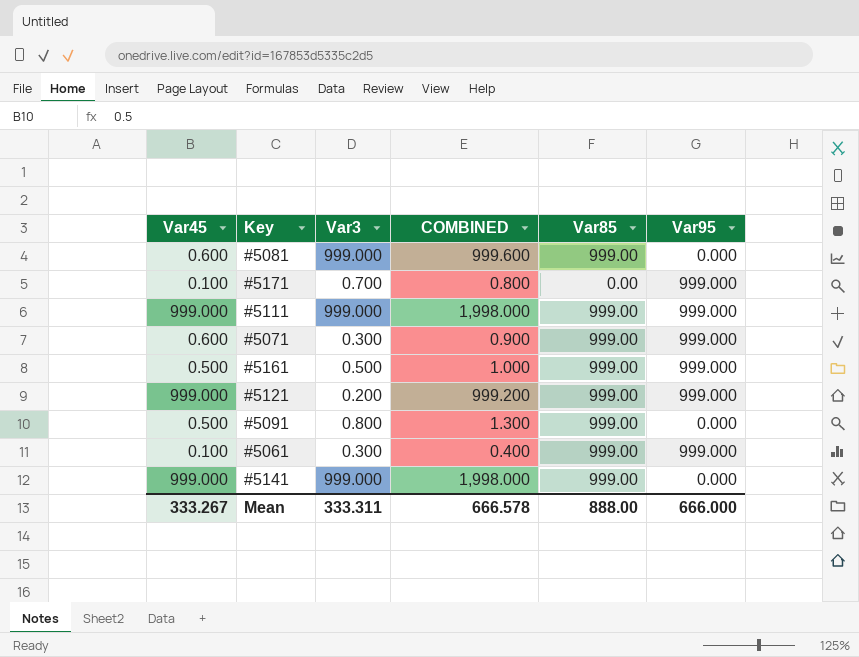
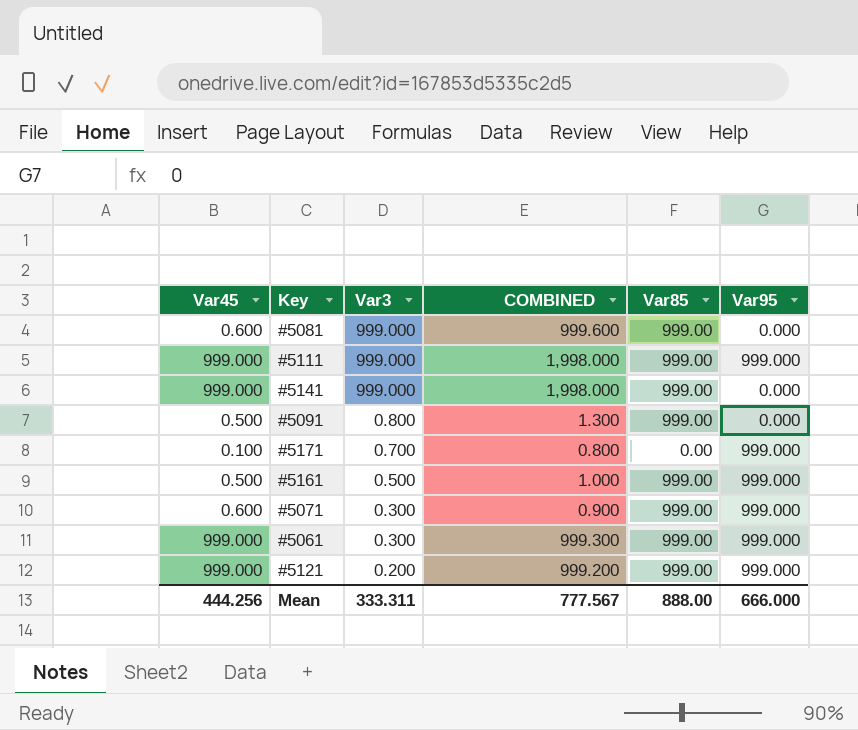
row order: none -> Var3 descending
#5061 | Var45: 0.100 -> 999.000
#5061 | COMBINED: 0.400 -> 999.300
Mean | Var45: 333.267 -> 444.256
Mean | COMBINED: 666.578 -> 777.567

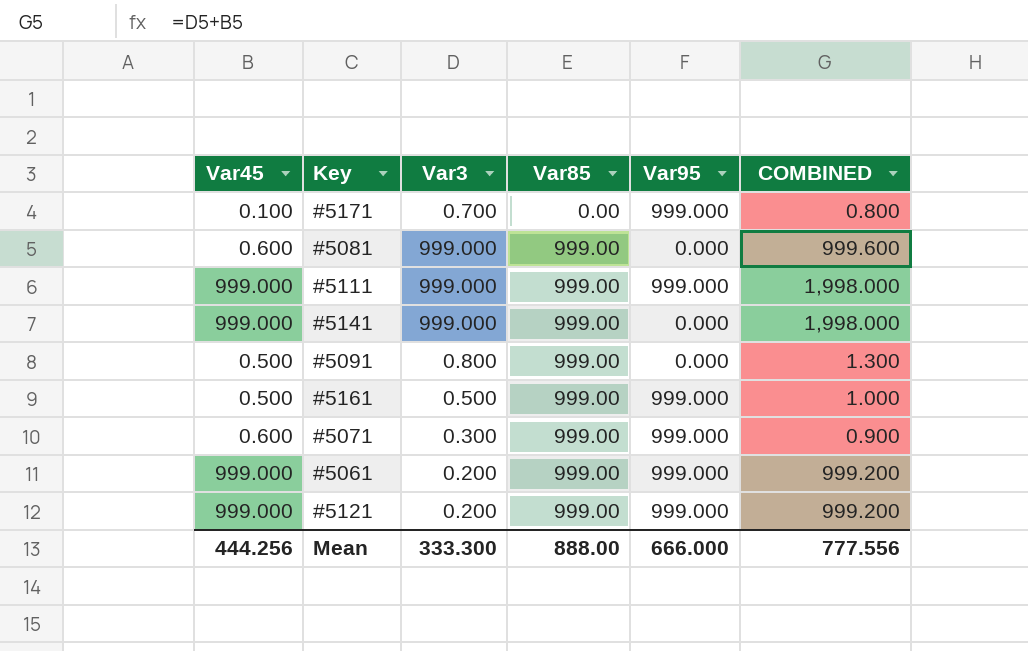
row order: Var3 descending -> Var85 ascending
column COMBINED | position: 4 -> 6
#5061 | Var3: 0.300 -> 0.200
#5061 | COMBINED: 999.300 -> 999.200
Mean | Var3: 333.311 -> 333.300
Mean | COMBINED: 777.567 -> 777.556

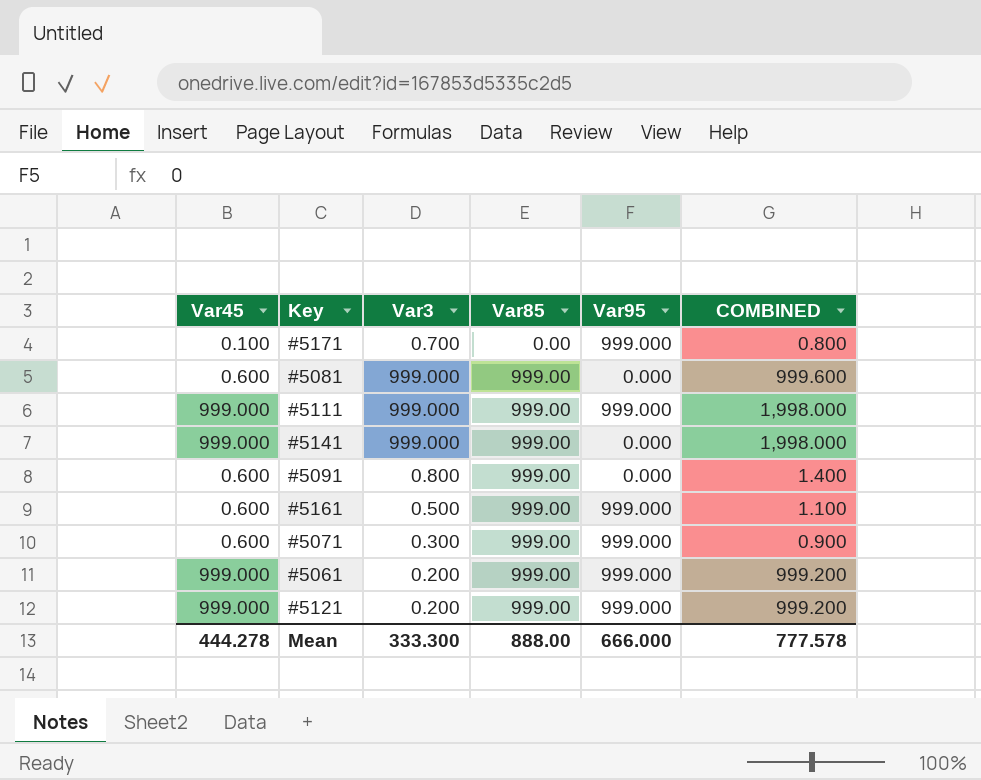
#5091 | Var45: 0.500 -> 0.600
#5091 | COMBINED: 1.300 -> 1.400
#5161 | Var45: 0.500 -> 0.600
#5161 | COMBINED: 1.000 -> 1.100
Mean | Var45: 444.256 -> 444.278
Mean | COMBINED: 777.556 -> 777.578

